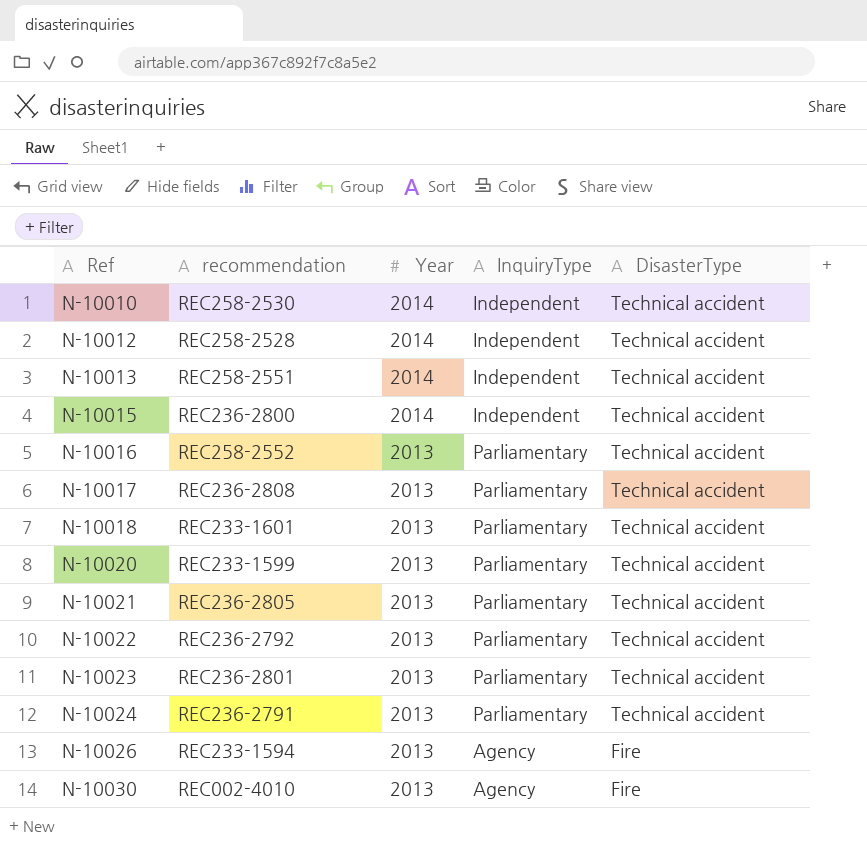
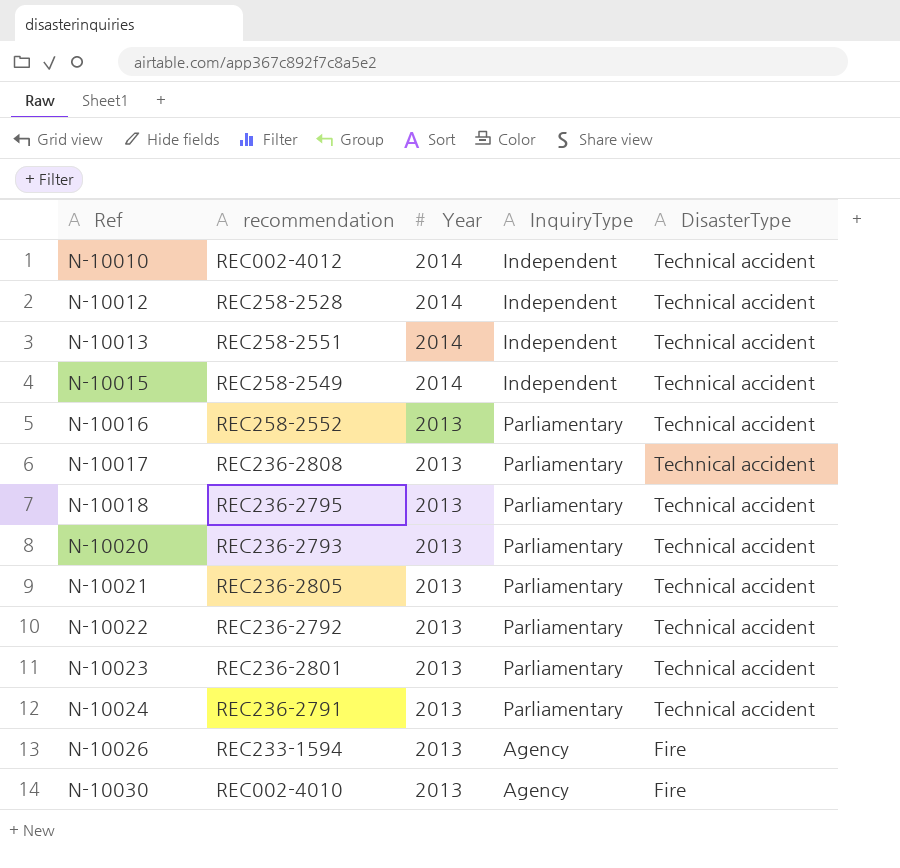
N-10010 | recommendation: REC258-2530 -> REC002-4012
N-10015 | recommendation: REC236-2800 -> REC258-2549
N-10018 | recommendation: REC233-1601 -> REC236-2795
N-10020 | recommendation: REC233-1599 -> REC236-2793

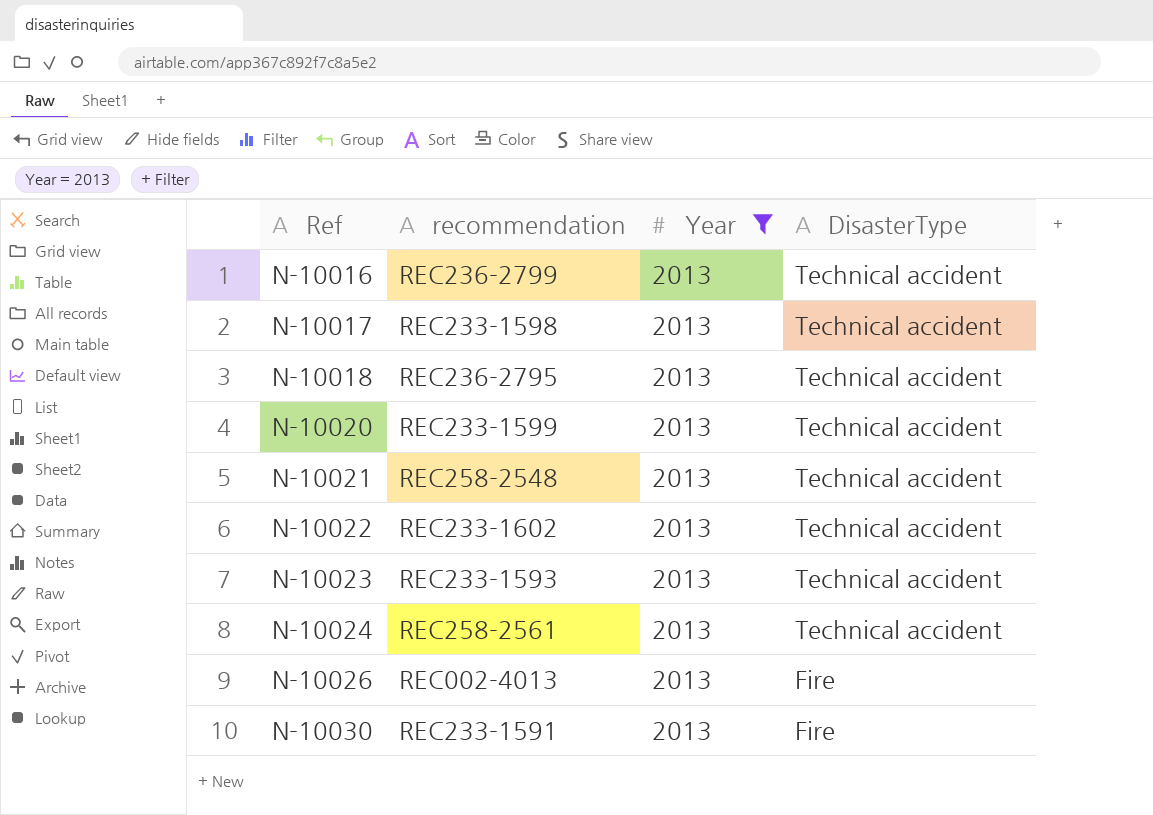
filter: none -> Year = 2013
column InquiryType | position: 4 -> none
N-10016 | recommendation: REC258-2552 -> REC236-2799
N-10017 | recommendation: REC236-2808 -> REC233-1598
N-10020 | recommendation: REC236-2793 -> REC233-1599
N-10021 | recommendation: REC236-2805 -> REC258-2548
N-10022 | recommendation: REC236-2792 -> REC233-1602
N-10023 | recommendation: REC236-2801 -> REC233-1593
N-10024 | recommendation: REC236-2791 -> REC258-2561
N-10026 | recommendation: REC233-1594 -> REC002-4013
N-10030 | recommendation: REC002-4010 -> REC233-1591

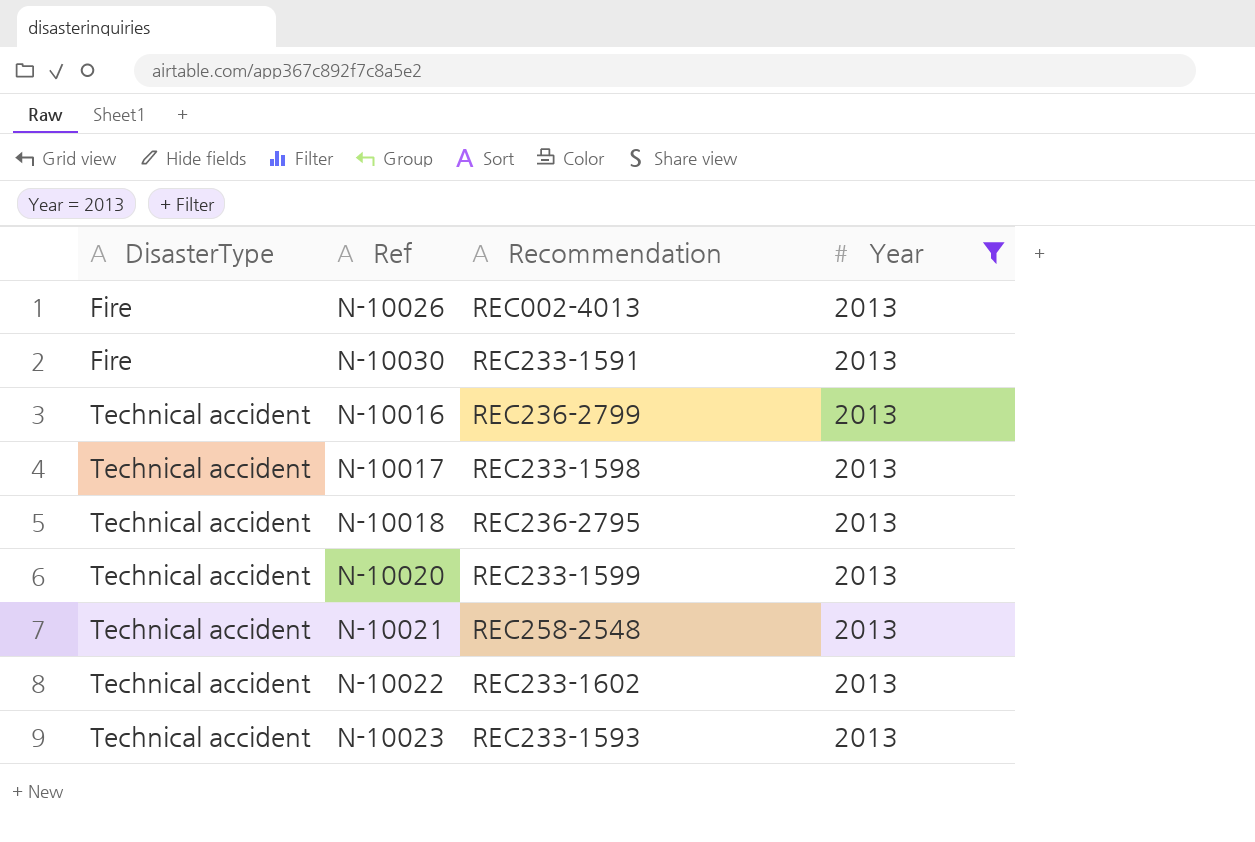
row order: Ref ascending -> DisasterType ascending
column DisasterType | position: 4 -> 1
column name: recommendation -> Recommendation
row N-10024: REC258-2561 | 2013 | Technical accident -> none

